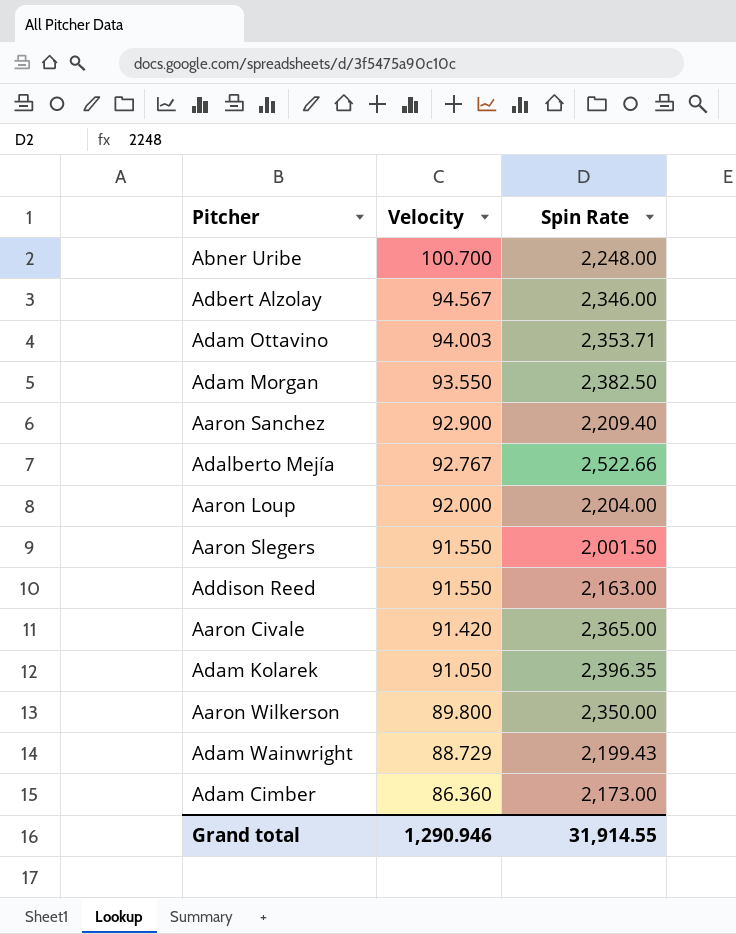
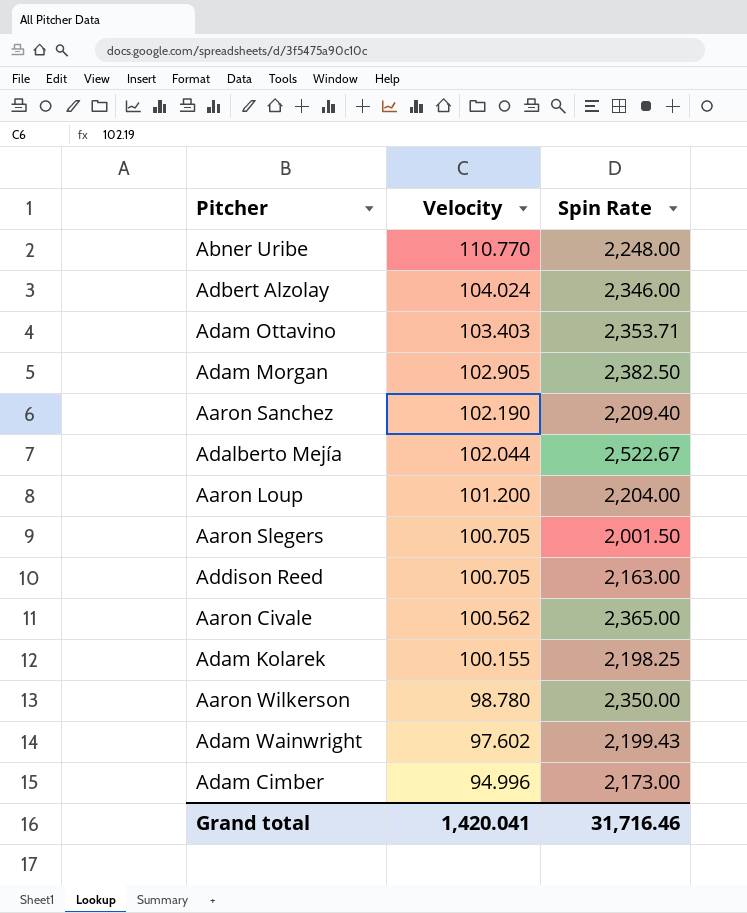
Abner Uribe | Velocity: 100.700 -> 110.770
Adbert Alzolay | Velocity: 94.567 -> 104.024
Adam Ottavino | Velocity: 94.003 -> 103.403
Adam Morgan | Velocity: 93.550 -> 102.905
Aaron Sanchez | Velocity: 92.900 -> 102.190
Adalberto Mejía | Velocity: 92.767 -> 102.044
Adalberto Mejía | Spin Rate: 2,522.66 -> 2,522.67
Aaron Loup | Velocity: 92.000 -> 101.200
Aaron Slegers | Velocity: 91.550 -> 100.705
Addison Reed | Velocity: 91.550 -> 100.705
Aaron Civale | Velocity: 91.420 -> 100.562
Adam Kolarek | Velocity: 91.050 -> 100.155
Adam Kolarek | Spin Rate: 2,396.35 -> 2,198.25
Aaron Wilkerson | Velocity: 89.800 -> 98.780
Adam Wainwright | Velocity: 88.729 -> 97.602
Adam Cimber | Velocity: 86.360 -> 94.996
Grand total | Velocity: 1,290.946 -> 1,420.041
Grand total | Spin Rate: 31,914.55 -> 31,716.46

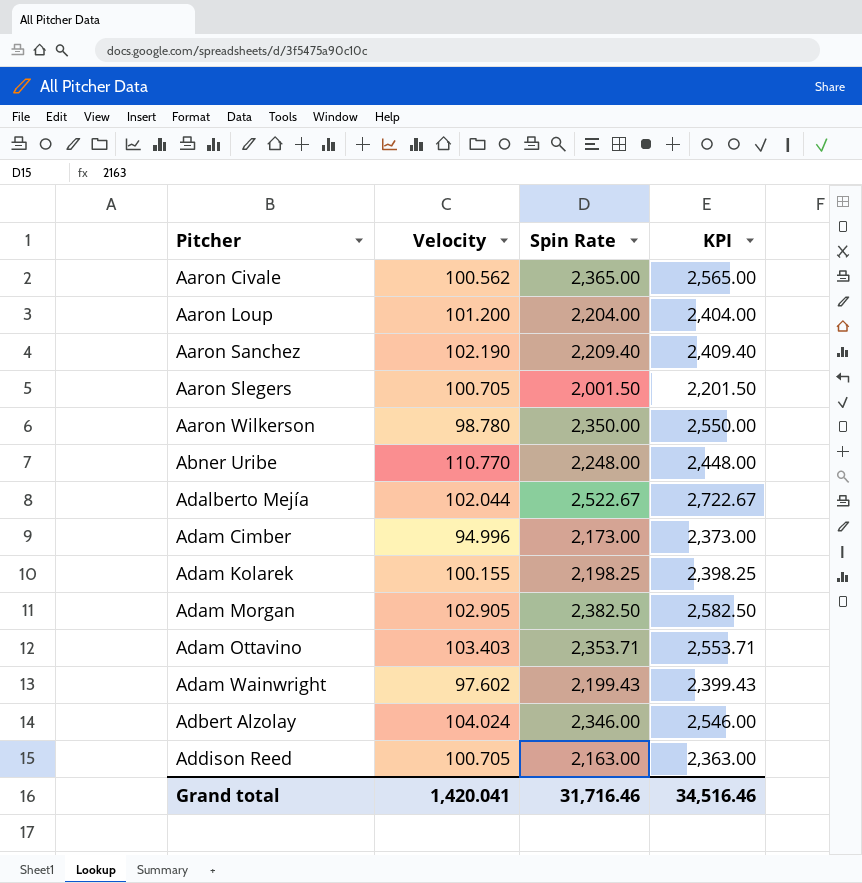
row order: Velocity descending -> Pitcher ascending
column KPI | formula: none -> [Spin Rate] + 200

